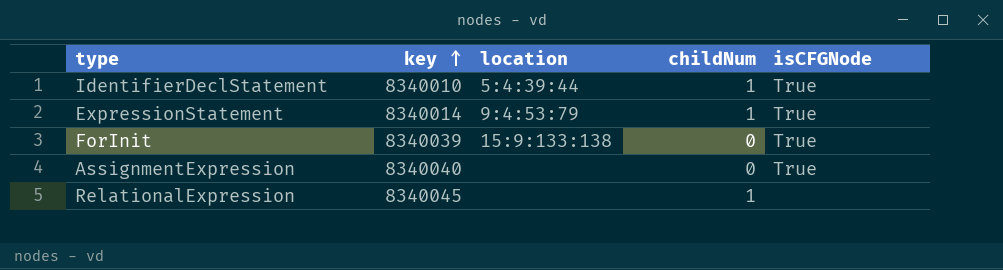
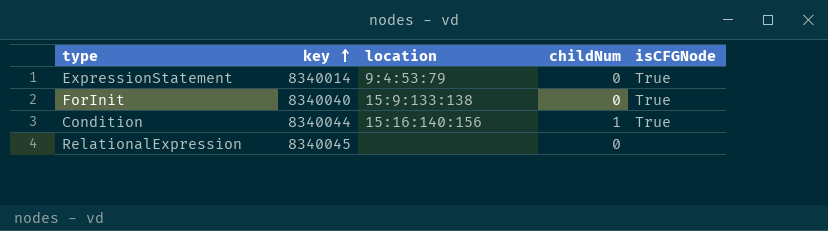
row IdentifierDeclStatement: 8340010 | 5:4:39:44 | 1 | True -> none
row AssignmentExpression: 8340040 | none | 0 | True -> none
ExpressionStatement | childNum: 1 -> 0
ForInit | key: 8340039 -> 8340040
row Condition: none -> 8340044 | 15:16:140:156 | 1 | True
RelationalExpression | childNum: 1 -> 0

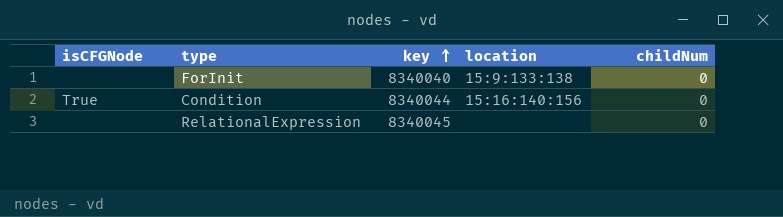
column isCFGNode | position: 5 -> 1
row ExpressionStatement: 8340014 | 9:4:53:79 | 0 | True -> none
ForInit | isCFGNode: True -> none
Condition | childNum: 1 -> 0

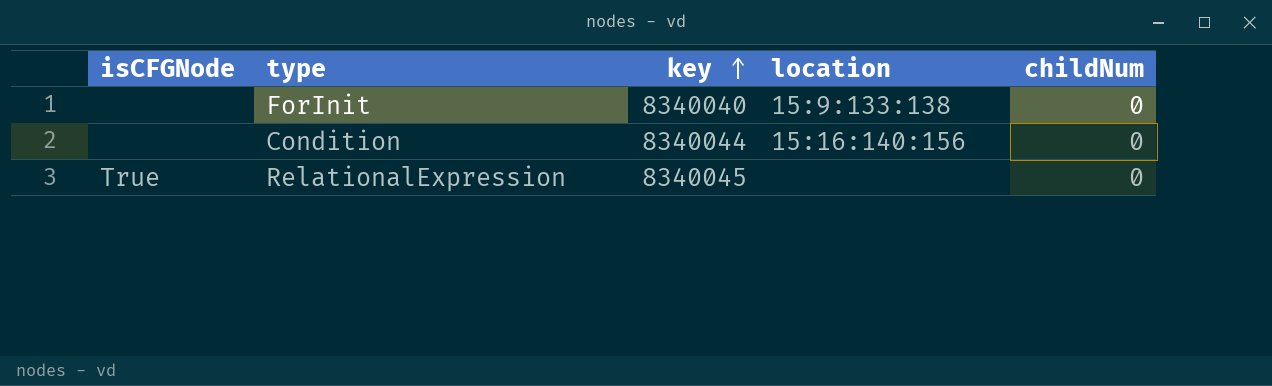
Condition | isCFGNode: True -> none
RelationalExpression | isCFGNode: none -> True

